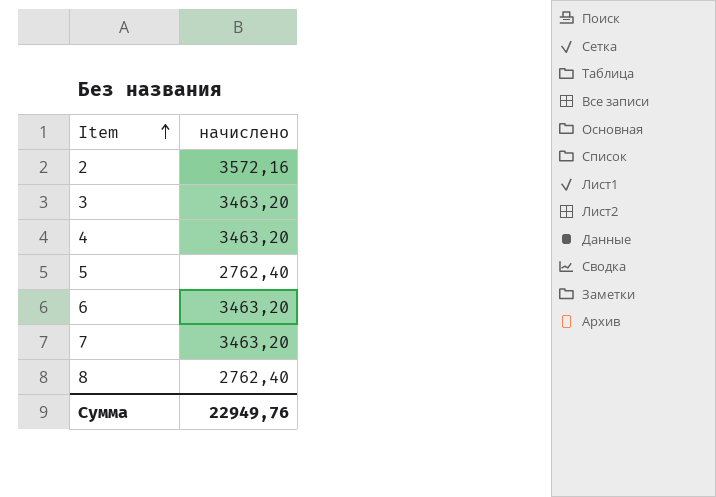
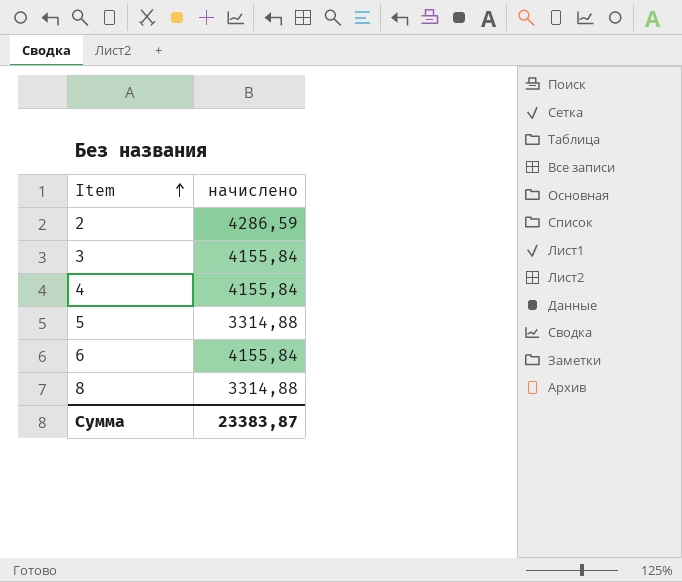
row 7: 3463,20 -> none
2 | начислено: 3572,16 -> 4286,59
3 | начислено: 3463,20 -> 4155,84
4 | начислено: 3463,20 -> 4155,84
5 | начислено: 2762,40 -> 3314,88
6 | начислено: 3463,20 -> 4155,84
8 | начислено: 2762,40 -> 3314,88
Сумма | начислено: 22949,76 -> 23383,87

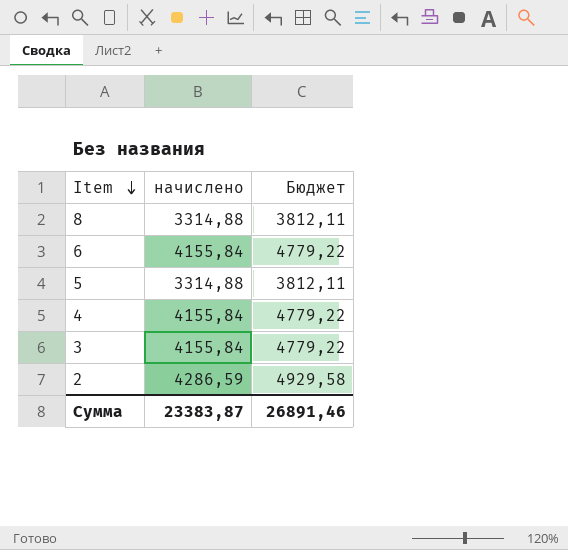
row order: Item ascending -> Item descending
column Бюджет | formula: none -> [начислено] * 1,15

